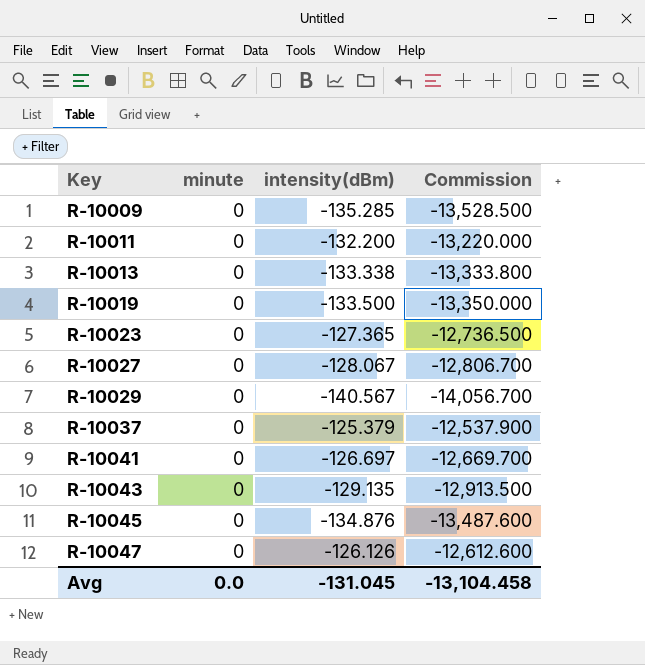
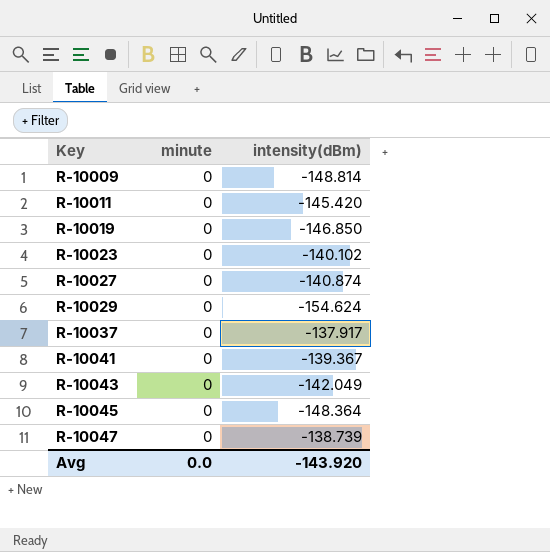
column Commission | formula: [intensity(dBm)] * 100 -> none
row R-10013: 0 | -133.338 | -13,333.800 -> none
R-10009 | intensity(dBm): -135.285 -> -148.814
R-10011 | intensity(dBm): -132.200 -> -145.420
R-10019 | intensity(dBm): -133.500 -> -146.850
R-10023 | intensity(dBm): -127.365 -> -140.102
R-10027 | intensity(dBm): -128.067 -> -140.874
R-10029 | intensity(dBm): -140.567 -> -154.624
R-10037 | intensity(dBm): -125.379 -> -137.917
R-10041 | intensity(dBm): -126.697 -> -139.367
R-10043 | intensity(dBm): -129.135 -> -142.049
R-10045 | intensity(dBm): -134.876 -> -148.364
R-10047 | intensity(dBm): -126.126 -> -138.739
Avg | intensity(dBm): -131.045 -> -143.920

